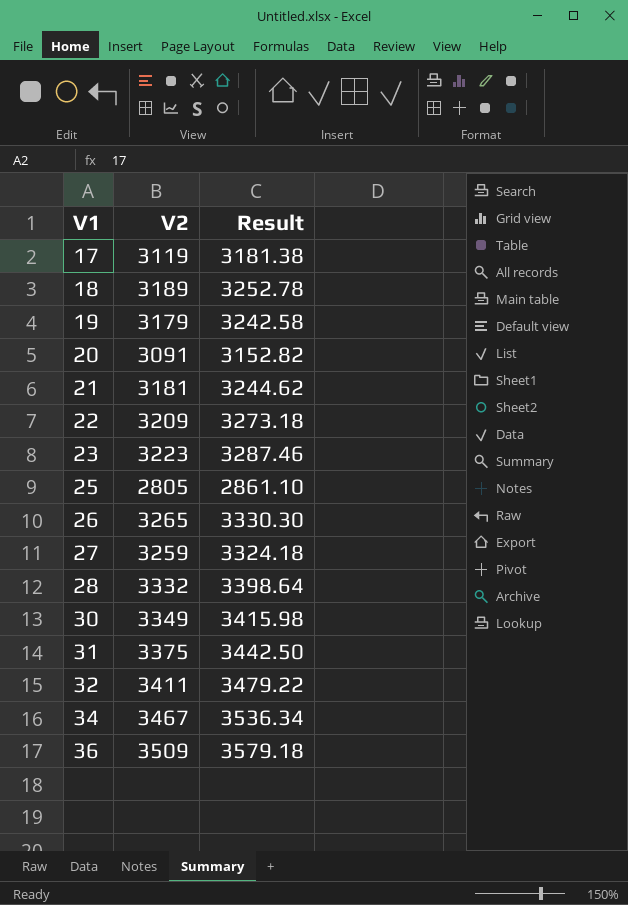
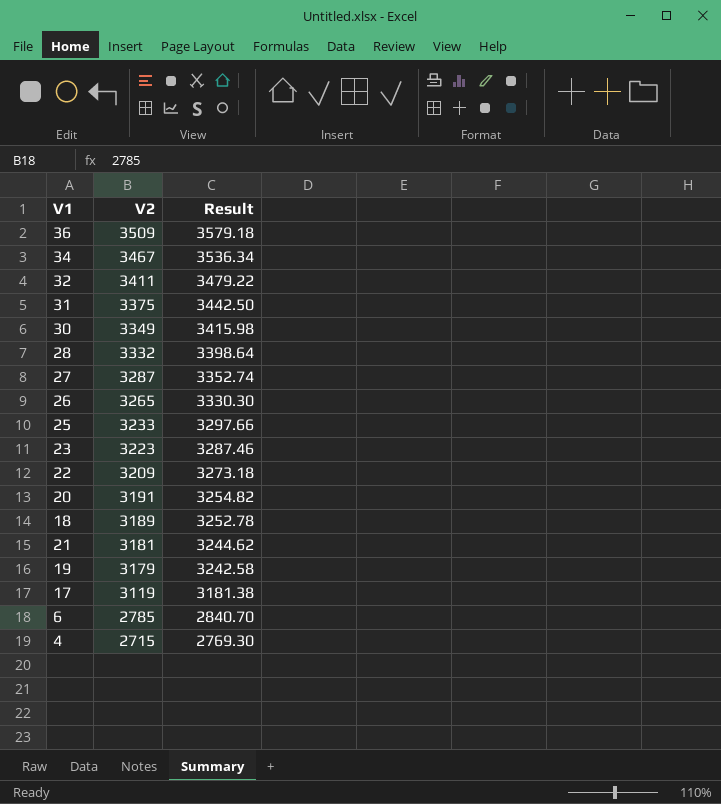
row order: V1 ascending -> V2 descending
27 | V2: 3259 -> 3287
27 | Result: 3324.18 -> 3352.74
25 | V2: 2805 -> 3233
25 | Result: 2861.10 -> 3297.66
20 | V2: 3091 -> 3191
20 | Result: 3152.82 -> 3254.82
row 6: none -> 2785 | 2840.70
row 4: none -> 2715 | 2769.30

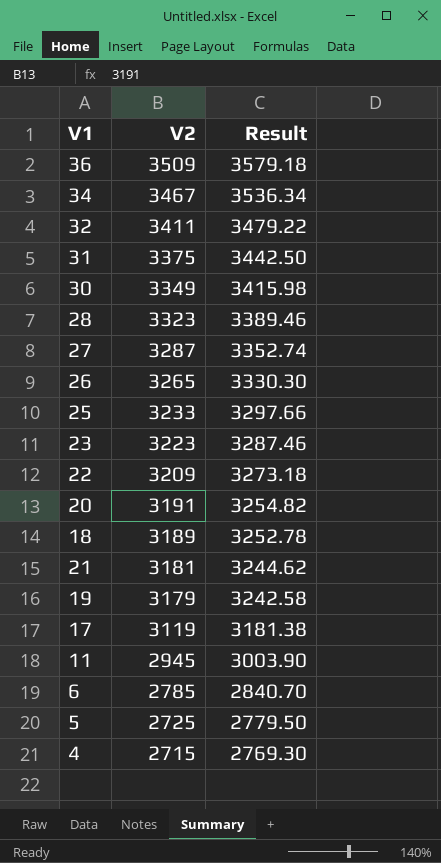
28 | V2: 3332 -> 3323
28 | Result: 3398.64 -> 3389.46
row 11: none -> 2945 | 3003.90
row 5: none -> 2725 | 2779.50

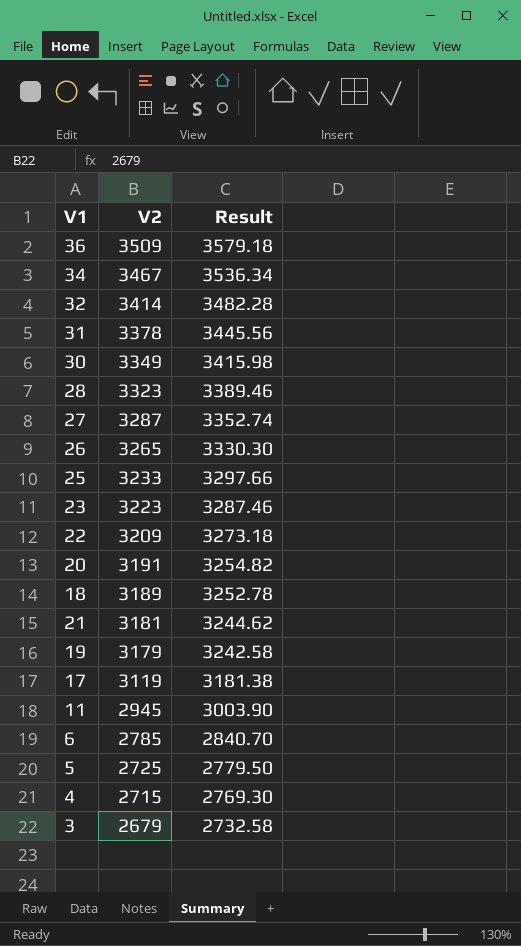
32 | V2: 3411 -> 3414
32 | Result: 3479.22 -> 3482.28
31 | V2: 3375 -> 3378
31 | Result: 3442.50 -> 3445.56
row 3: none -> 2679 | 2732.58

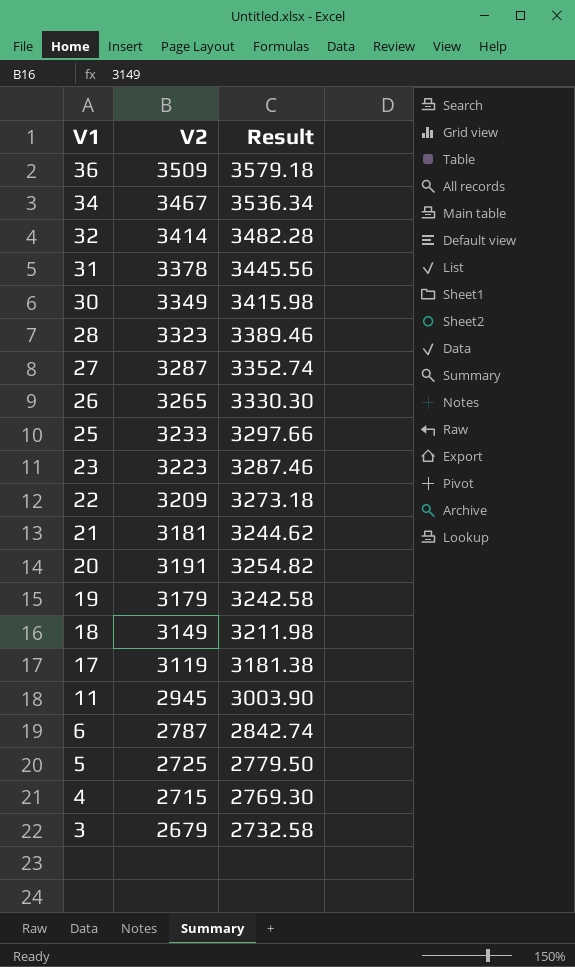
row order: V2 descending -> V1 descending
18 | V2: 3189 -> 3149
18 | Result: 3252.78 -> 3211.98
6 | V2: 2785 -> 2787
6 | Result: 2840.70 -> 2842.74

